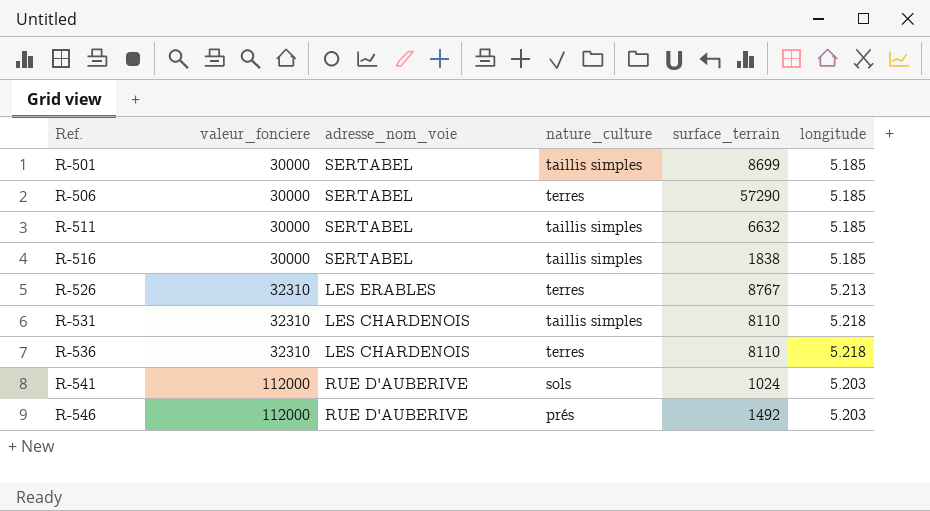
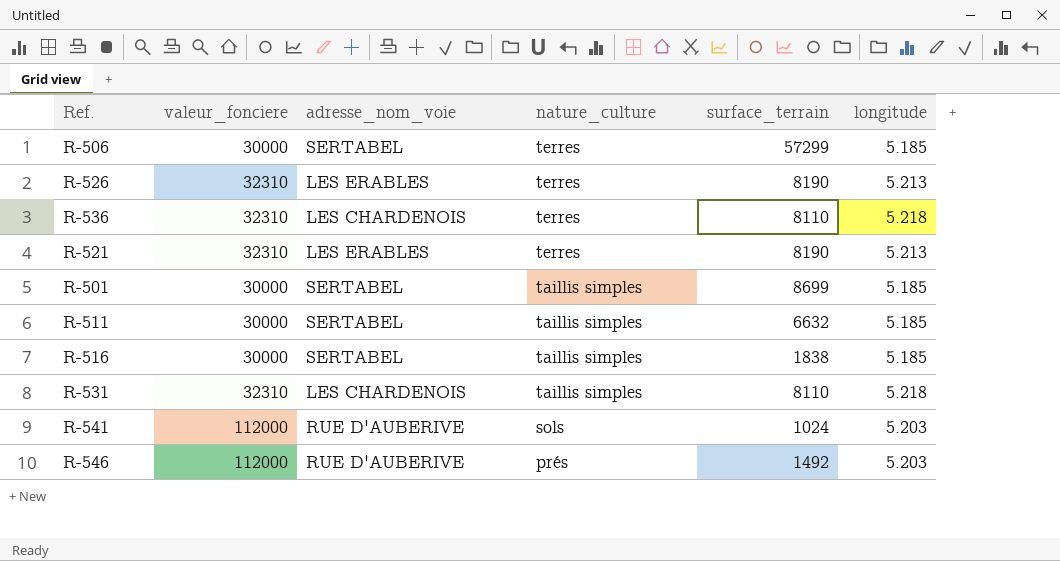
row order: Ref. ascending -> nature_culture descending
R-506 | surface_terrain: 57290 -> 57299
R-526 | surface_terrain: 8767 -> 8190
row R-521: none -> 32310 | LES ERABLES | terres | 8190 | 5.213

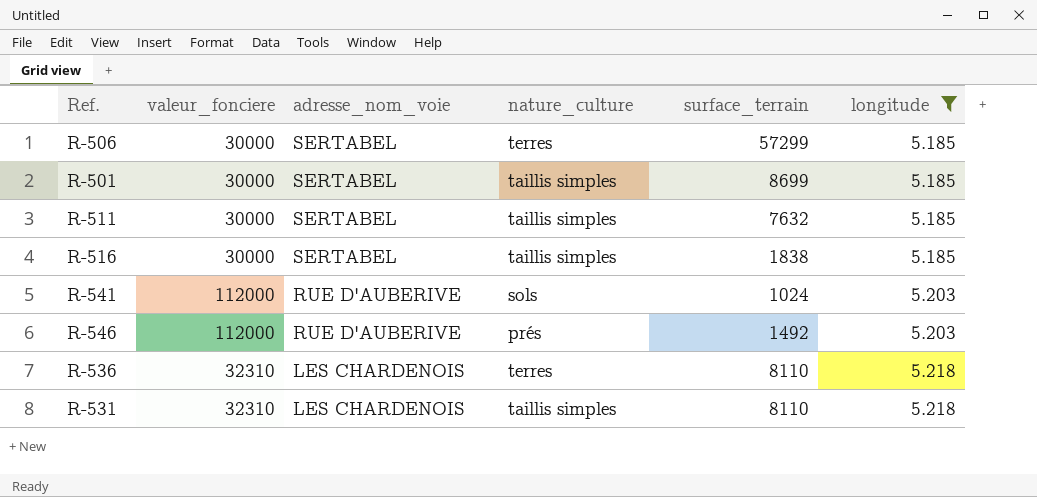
filter: none -> longitude != 5.213
row order: nature_culture descending -> adresse_nom_voie descending
R-511 | surface_terrain: 6632 -> 7632

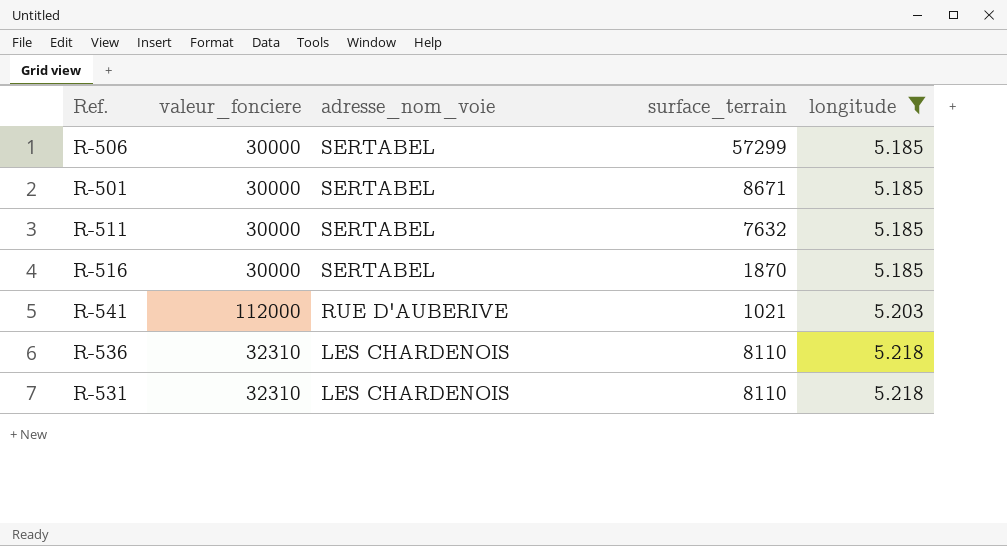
column nature_culture | position: 4 -> none
row R-546: 112000 | RUE D'AUBERIVE | prés | 1492 | 5.203 -> none
R-501 | surface_terrain: 8699 -> 8671
R-516 | surface_terrain: 1838 -> 1870
R-541 | surface_terrain: 1024 -> 1021

